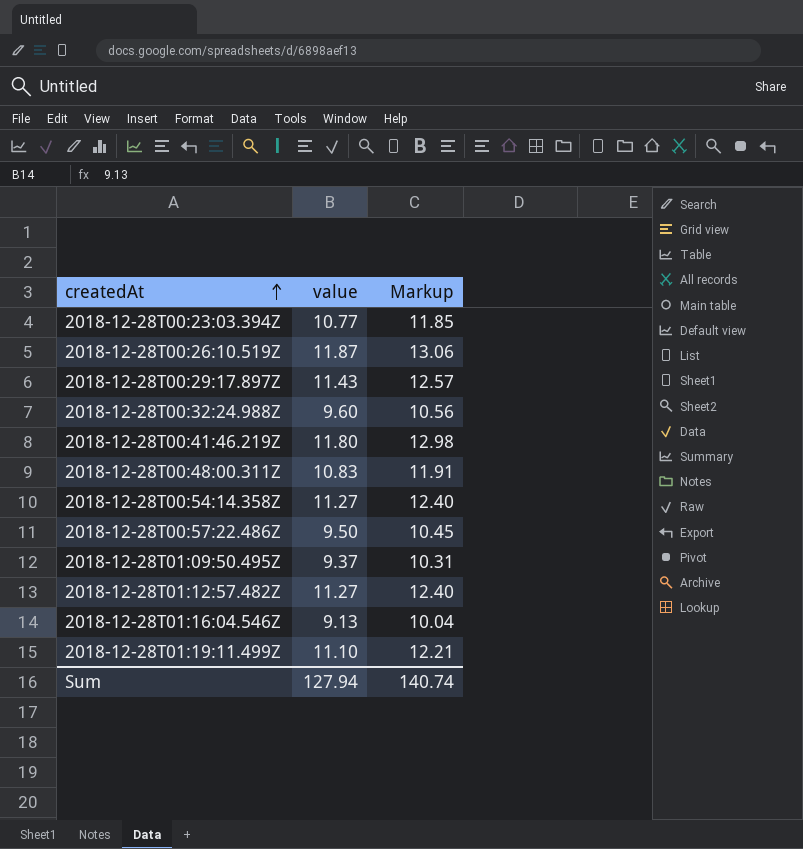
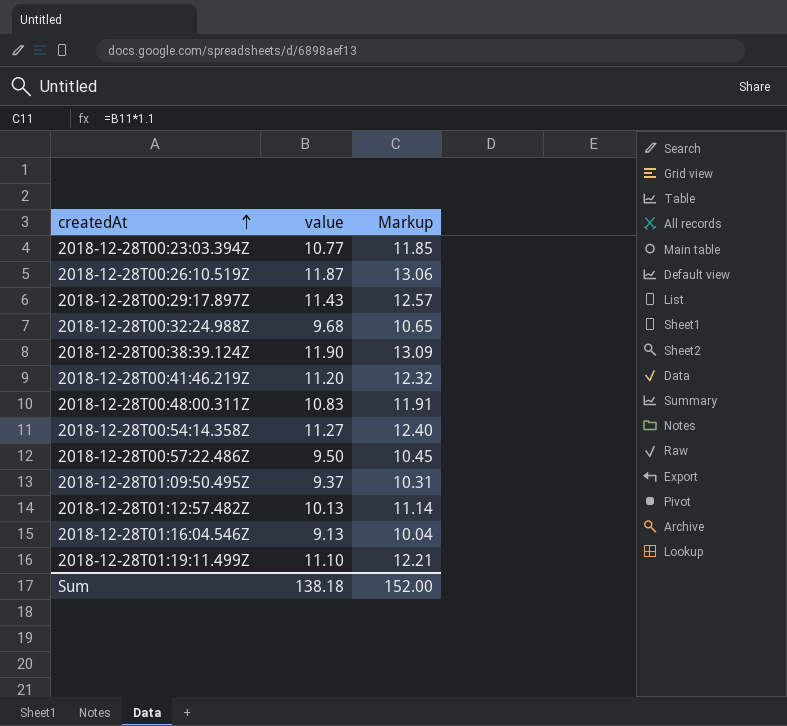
2018-12-28T00:32:24.988Z | value: 9.60 -> 9.68
2018-12-28T00:32:24.988Z | Markup: 10.56 -> 10.65
row 2018-12-28T00:38:39.124Z: none -> 11.90 | 13.09
2018-12-28T00:41:46.219Z | value: 11.80 -> 11.20
2018-12-28T00:41:46.219Z | Markup: 12.98 -> 12.32
2018-12-28T01:12:57.482Z | value: 11.27 -> 10.13
2018-12-28T01:12:57.482Z | Markup: 12.40 -> 11.14
Sum | value: 127.94 -> 138.18
Sum | Markup: 140.74 -> 152.00

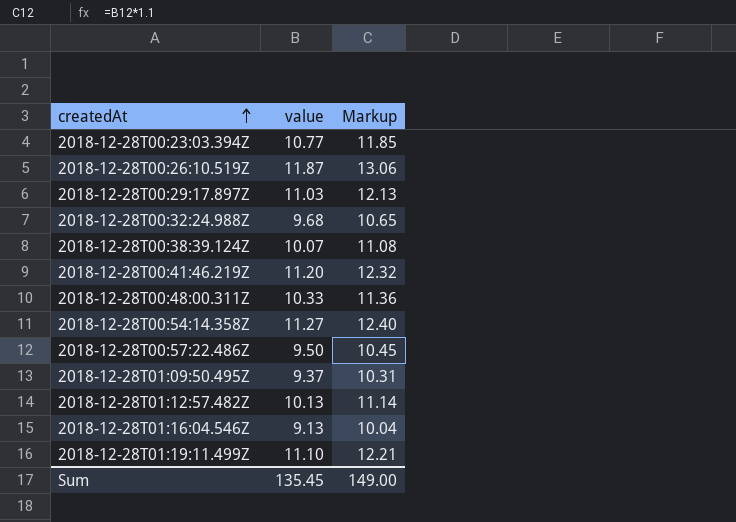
2018-12-28T00:29:17.897Z | value: 11.43 -> 11.03
2018-12-28T00:29:17.897Z | Markup: 12.57 -> 12.13
2018-12-28T00:38:39.124Z | value: 11.90 -> 10.07
2018-12-28T00:38:39.124Z | Markup: 13.09 -> 11.08
2018-12-28T00:48:00.311Z | value: 10.83 -> 10.33
2018-12-28T00:48:00.311Z | Markup: 11.91 -> 11.36
Sum | value: 138.18 -> 135.45
Sum | Markup: 152.00 -> 149.00

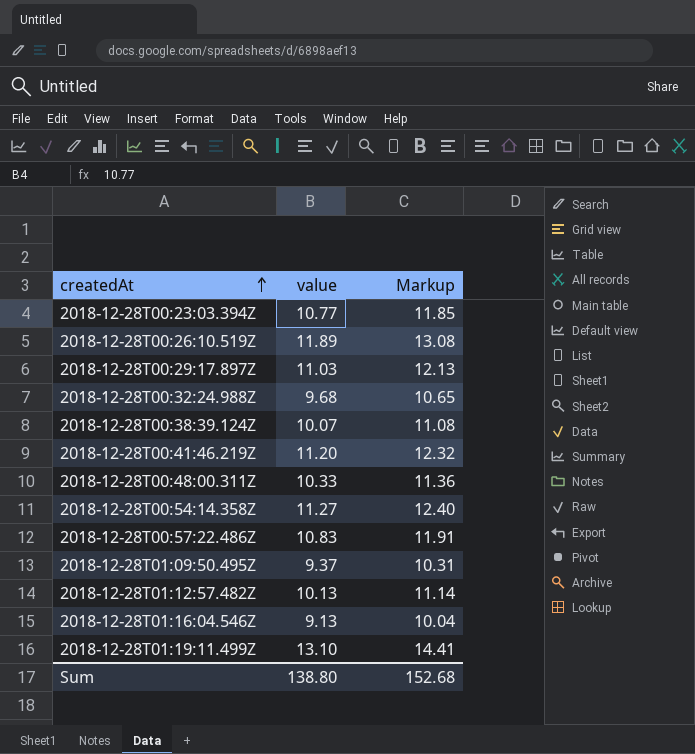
2018-12-28T00:26:10.519Z | value: 11.87 -> 11.89
2018-12-28T00:26:10.519Z | Markup: 13.06 -> 13.08
2018-12-28T00:57:22.486Z | value: 9.50 -> 10.83
2018-12-28T00:57:22.486Z | Markup: 10.45 -> 11.91
2018-12-28T01:19:11.499Z | value: 11.10 -> 13.10
2018-12-28T01:19:11.499Z | Markup: 12.21 -> 14.41
Sum | value: 135.45 -> 138.80
Sum | Markup: 149.00 -> 152.68

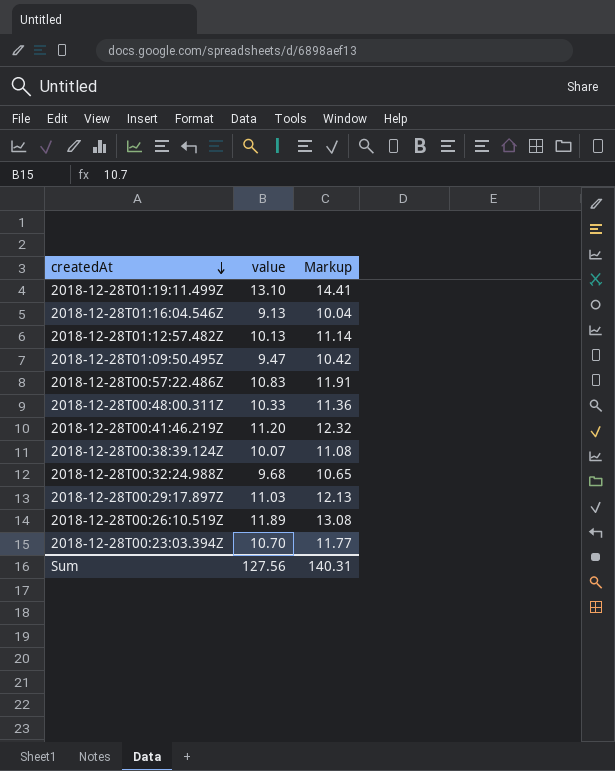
row order: createdAt ascending -> createdAt descending
row 2018-12-28T00:54:14.358Z: 11.27 | 12.40 -> none
2018-12-28T01:09:50.495Z | value: 9.37 -> 9.47
2018-12-28T01:09:50.495Z | Markup: 10.31 -> 10.42
2018-12-28T00:23:03.394Z | value: 10.77 -> 10.70
2018-12-28T00:23:03.394Z | Markup: 11.85 -> 11.77
Sum | value: 138.80 -> 127.56
Sum | Markup: 152.68 -> 140.31

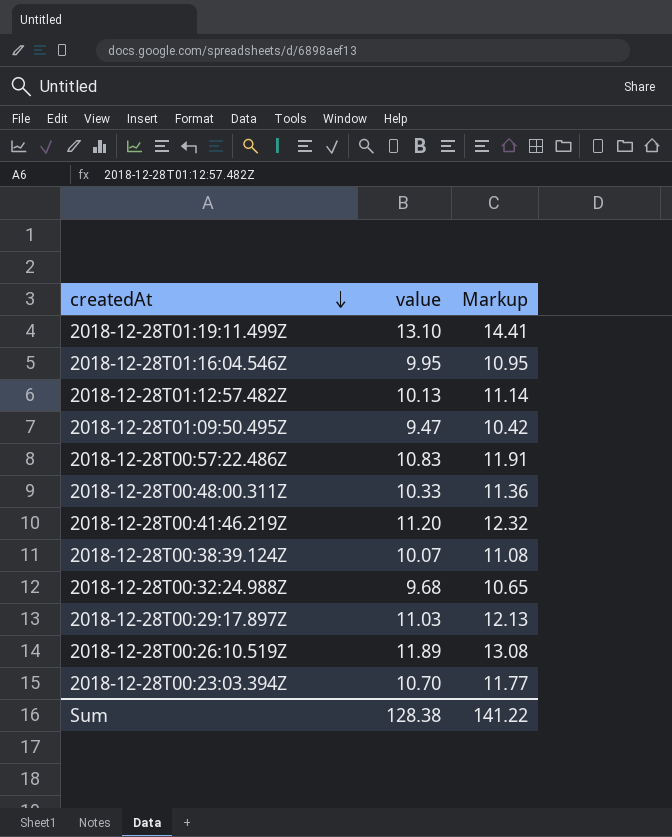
2018-12-28T01:16:04.546Z | value: 9.13 -> 9.95
2018-12-28T01:16:04.546Z | Markup: 10.04 -> 10.95
Sum | value: 127.56 -> 128.38
Sum | Markup: 140.31 -> 141.22

